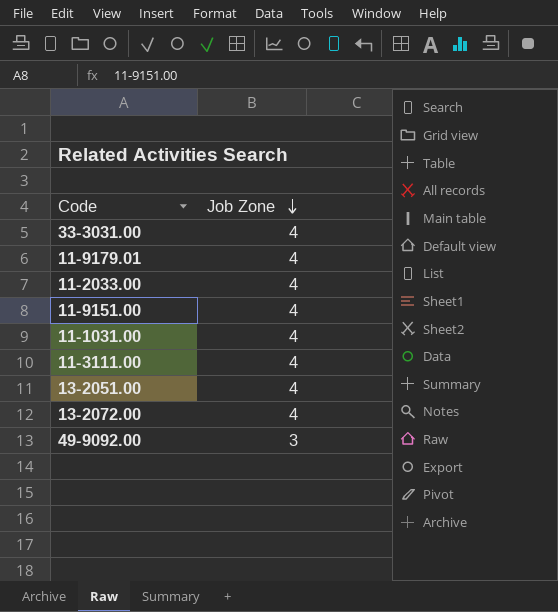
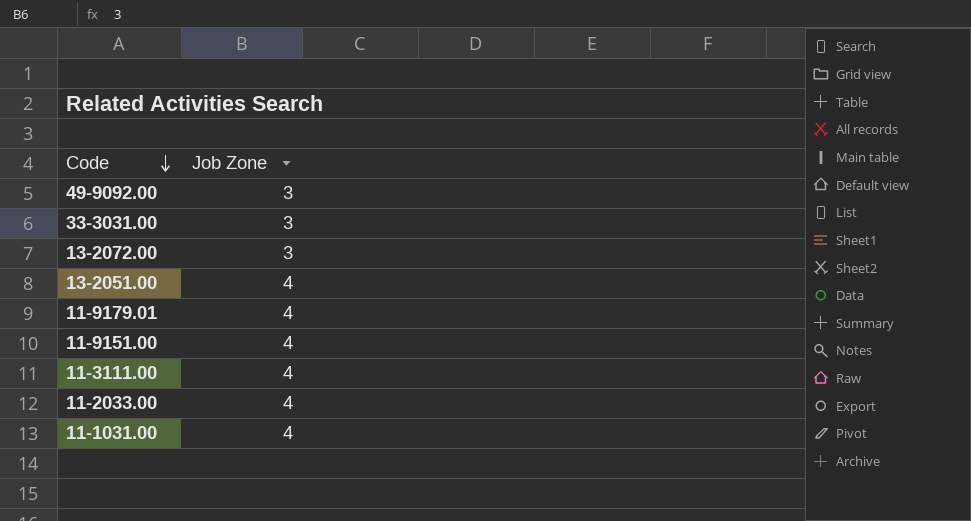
row order: Job Zone descending -> Code descending
33-3031.00 | Job Zone: 4 -> 3
13-2072.00 | Job Zone: 4 -> 3

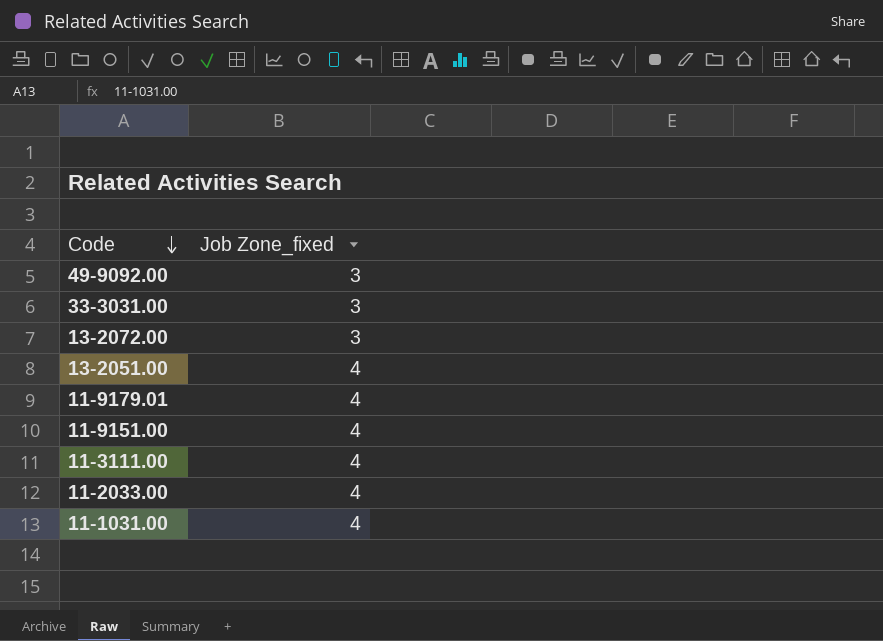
column name: Job Zone -> Job Zone_fixed

